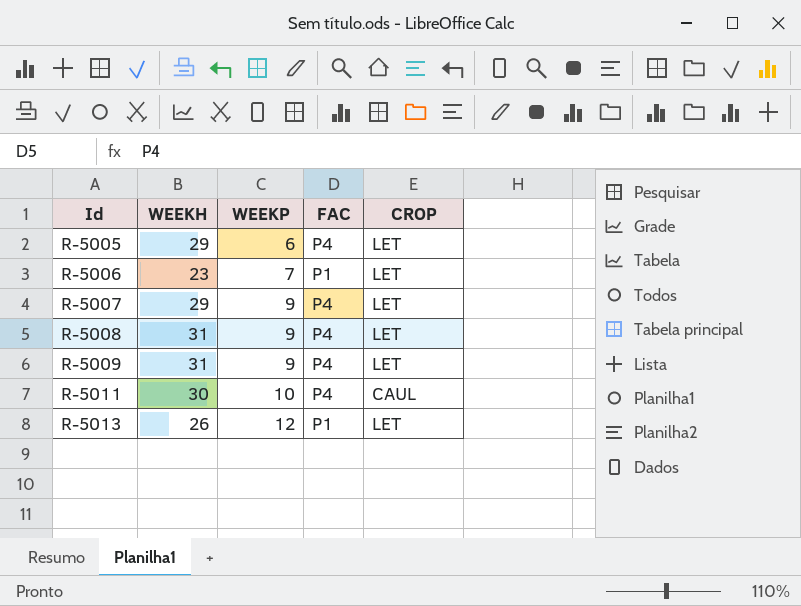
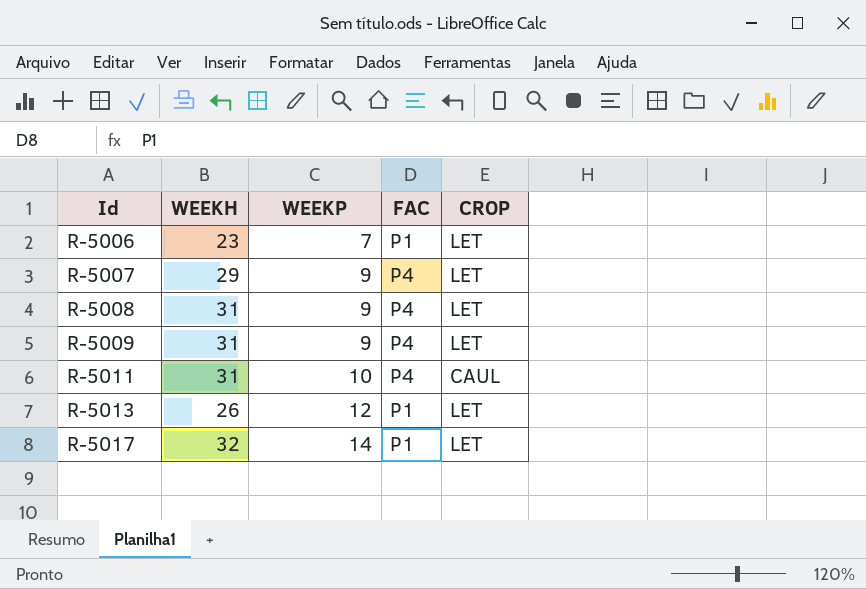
row R-5005: 29 | 6 | P4 | LET -> none
R-5011 | WEEKH: 30 -> 31
row R-5017: none -> 32 | 14 | P1 | LET

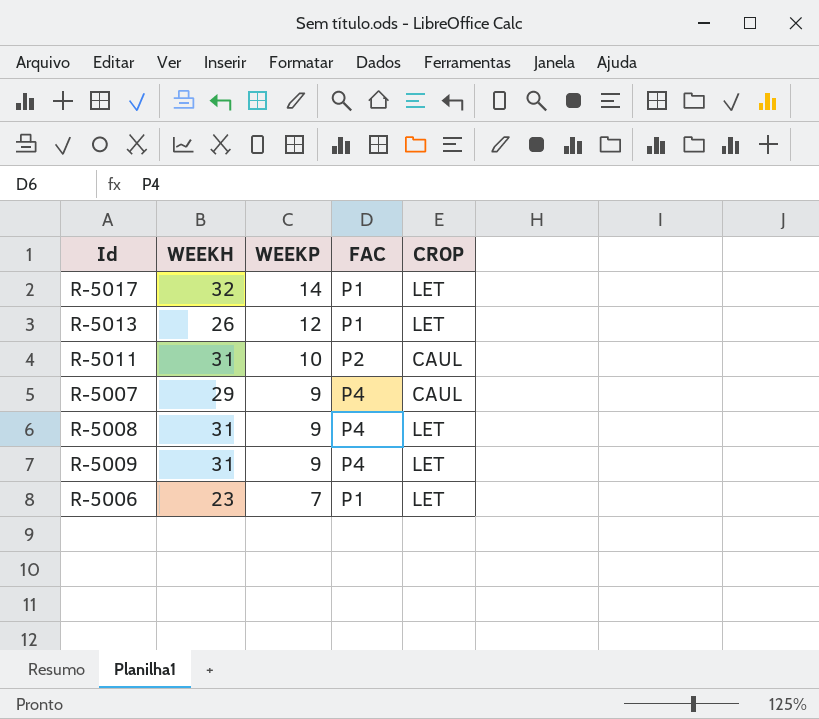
row order: Id ascending -> WEEKP descending
R-5011 | FAC: P4 -> P2
R-5007 | CROP: LET -> CAUL

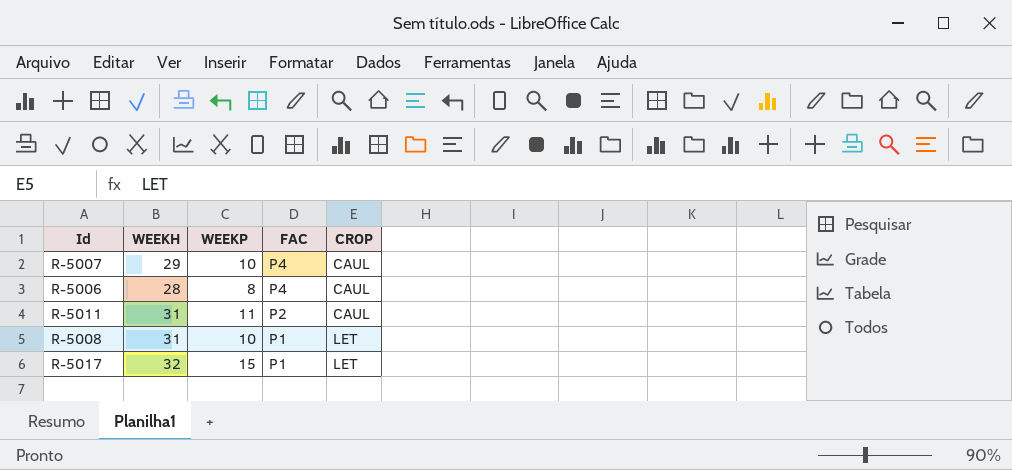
row order: WEEKP descending -> FAC descending
row R-5013: 26 | 12 | P1 | LET -> none
row R-5009: 31 | 9 | P4 | LET -> none
R-5007 | WEEKP: 9 -> 10
R-5006 | WEEKH: 23 -> 28
R-5006 | WEEKP: 7 -> 8
R-5006 | FAC: P1 -> P4
R-5006 | CROP: LET -> CAUL
R-5011 | WEEKP: 10 -> 11
R-5008 | WEEKP: 9 -> 10
R-5008 | FAC: P4 -> P1
R-5017 | WEEKP: 14 -> 15

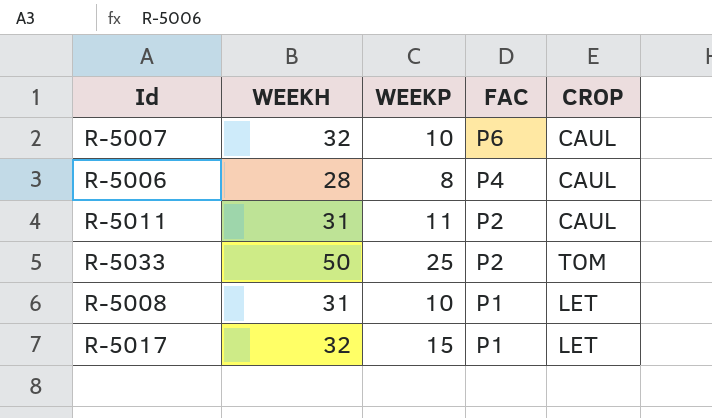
R-5007 | WEEKH: 29 -> 32
R-5007 | FAC: P4 -> P6
row R-5033: none -> 50 | 25 | P2 | TOM

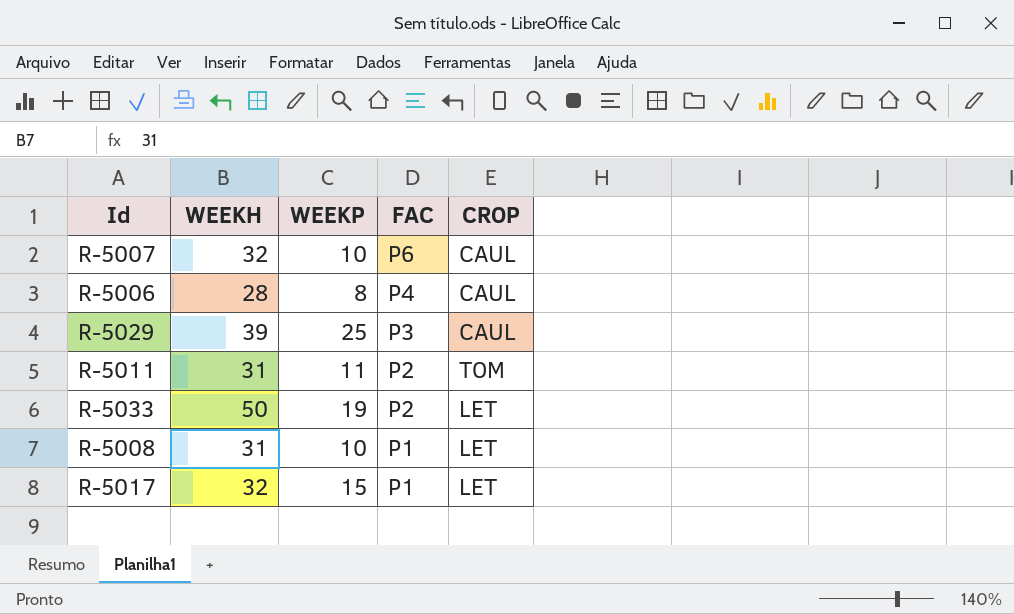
row R-5029: none -> 39 | 25 | P3 | CAUL
R-5011 | CROP: CAUL -> TOM
R-5033 | WEEKP: 25 -> 19
R-5033 | CROP: TOM -> LET

